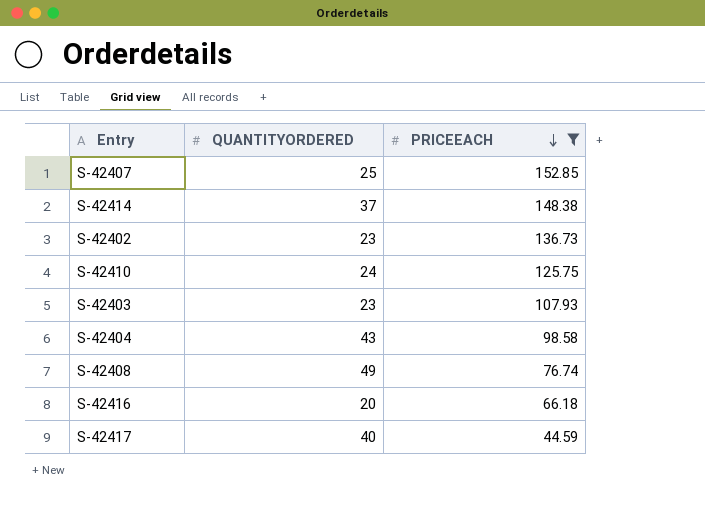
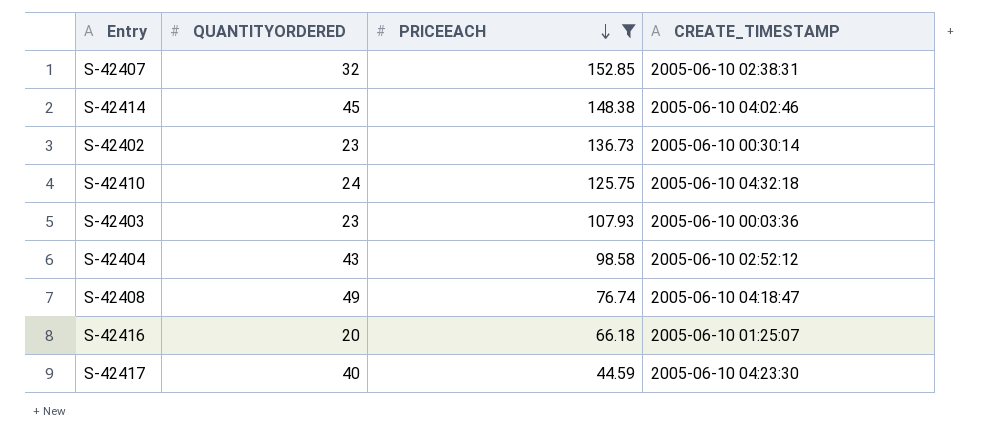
column CREATE_TIMESTAMP | position: none -> 4
S-42407 | QUANTITYORDERED: 25 -> 32
S-42414 | QUANTITYORDERED: 37 -> 45

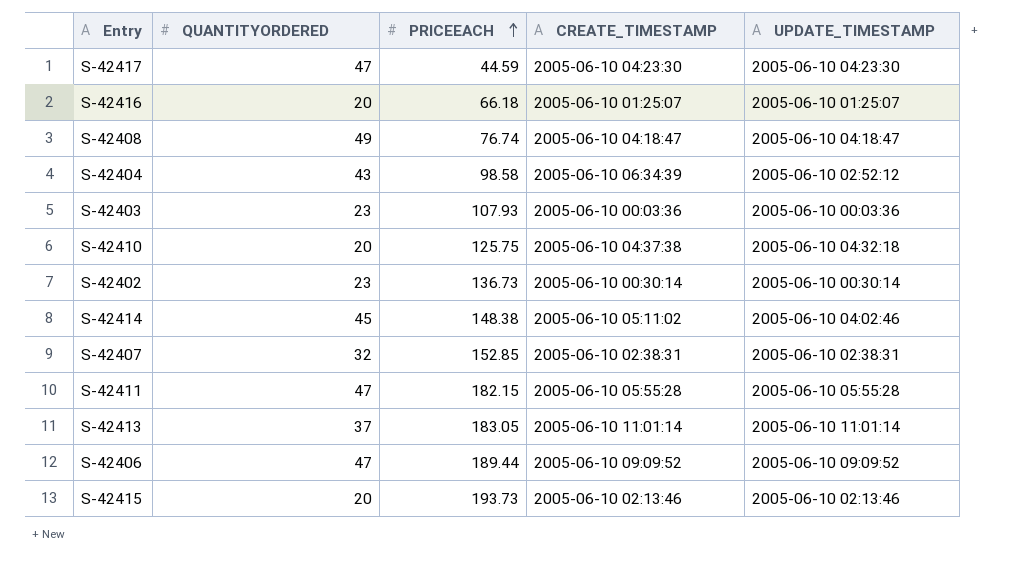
filter: PRICEEACH <= 152.85 -> none
row order: PRICEEACH descending -> PRICEEACH ascending
column UPDATE_TIMESTAMP | position: none -> 5
S-42417 | QUANTITYORDERED: 40 -> 47
S-42404 | CREATE_TIMESTAMP: 2005-06-10 02:52:12 -> 2005-06-10 06:34:39
S-42410 | QUANTITYORDERED: 24 -> 20
S-42410 | CREATE_TIMESTAMP: 2005-06-10 04:32:18 -> 2005-06-10 04:37:38
S-42414 | CREATE_TIMESTAMP: 2005-06-10 04:02:46 -> 2005-06-10 05:11:02

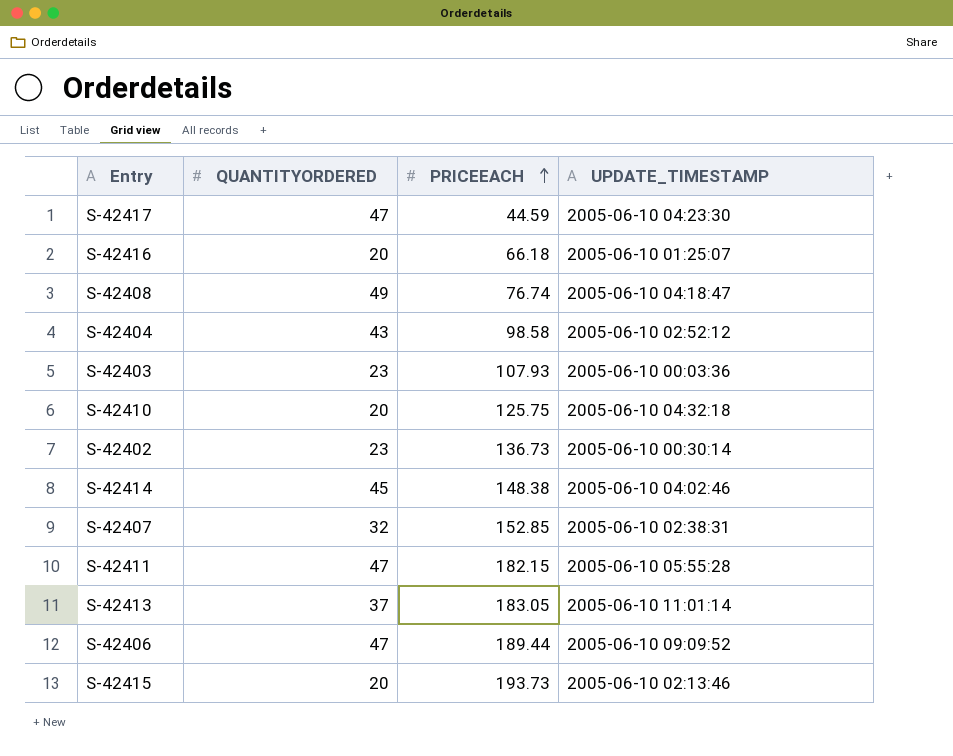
column CREATE_TIMESTAMP | position: 4 -> none

